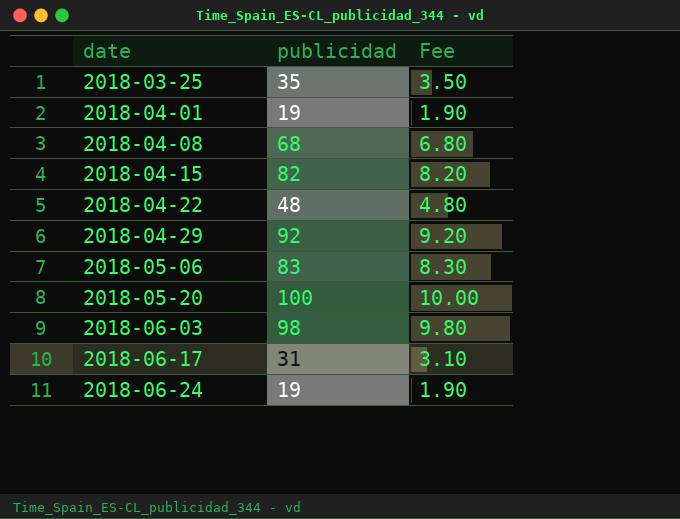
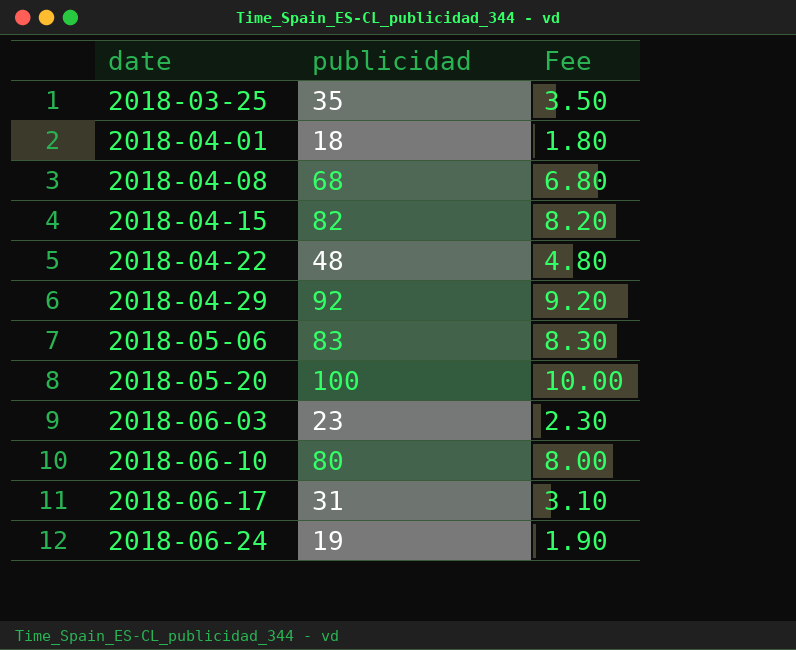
2018-04-01 | publicidad: 19 -> 18
2018-04-01 | Fee: 1.90 -> 1.80
2018-06-03 | publicidad: 98 -> 23
2018-06-03 | Fee: 9.80 -> 2.30
row 2018-06-10: none -> 80 | 8.00

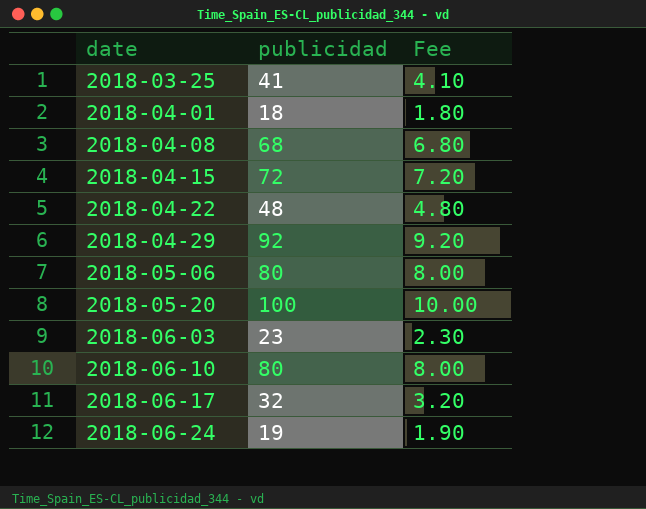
2018-03-25 | publicidad: 35 -> 41
2018-03-25 | Fee: 3.50 -> 4.10
2018-04-15 | publicidad: 82 -> 72
2018-04-15 | Fee: 8.20 -> 7.20
2018-05-06 | publicidad: 83 -> 80
2018-05-06 | Fee: 8.30 -> 8.00
2018-06-17 | publicidad: 31 -> 32
2018-06-17 | Fee: 3.10 -> 3.20

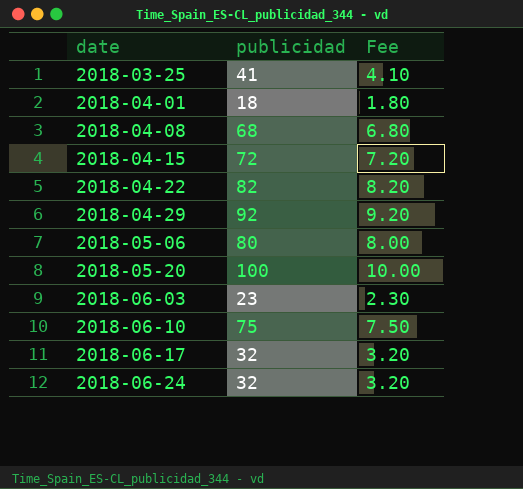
2018-04-22 | publicidad: 48 -> 82
2018-04-22 | Fee: 4.80 -> 8.20
2018-06-10 | publicidad: 80 -> 75
2018-06-10 | Fee: 8.00 -> 7.50
2018-06-24 | publicidad: 19 -> 32
2018-06-24 | Fee: 1.90 -> 3.20

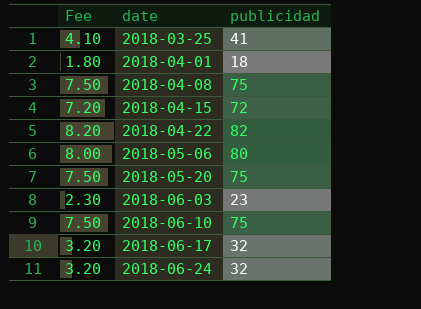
column Fee | position: 3 -> 1
row 2018-04-29: 92 | 9.20 -> none
2018-04-08 | Fee: 6.80 -> 7.50
2018-04-08 | publicidad: 68 -> 75
2018-05-20 | Fee: 10.00 -> 7.50
2018-05-20 | publicidad: 100 -> 75

